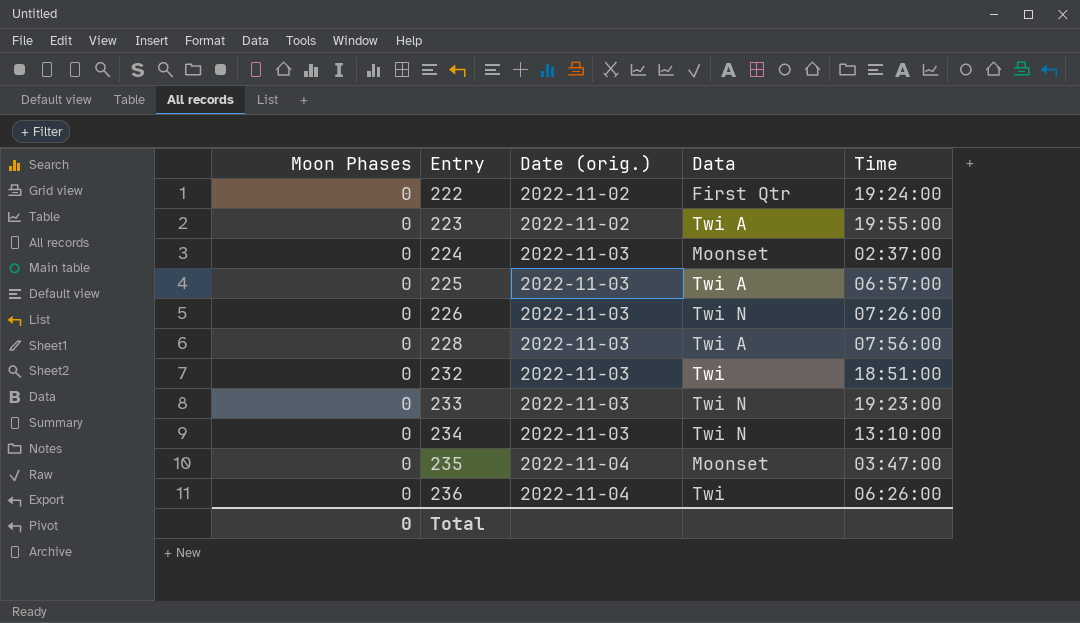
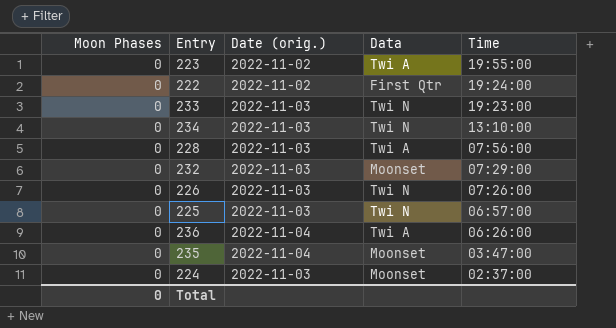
row order: Entry ascending -> Time descending
232 | Data: Twi -> Moonset
232 | Time: 18:51:00 -> 07:29:00
225 | Data: Twi A -> Twi N
236 | Data: Twi -> Twi A

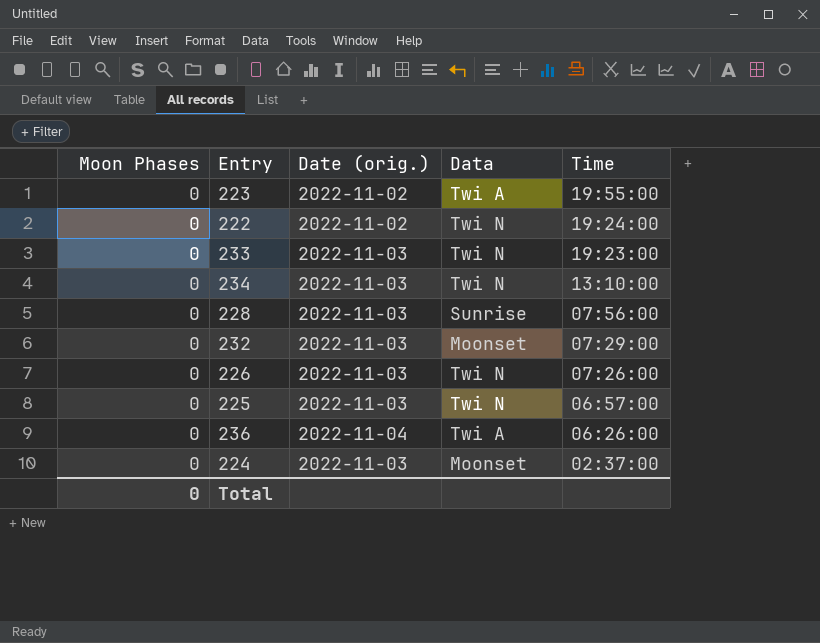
row 235: 0 | 2022-11-04 | Moonset | 03:47:00 -> none
222 | Data: First Qtr -> Twi N
228 | Data: Twi A -> Sunrise

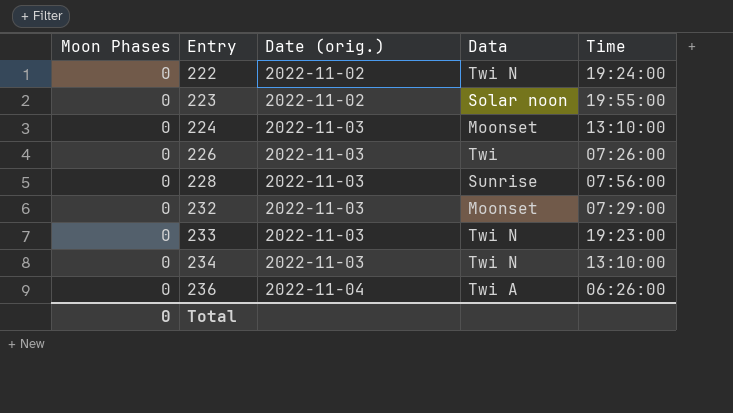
row order: Time descending -> Entry ascending
row 225: 0 | 2022-11-03 | Twi N | 06:57:00 -> none
223 | Data: Twi A -> Solar noon
224 | Time: 02:37:00 -> 13:10:00
226 | Data: Twi N -> Twi

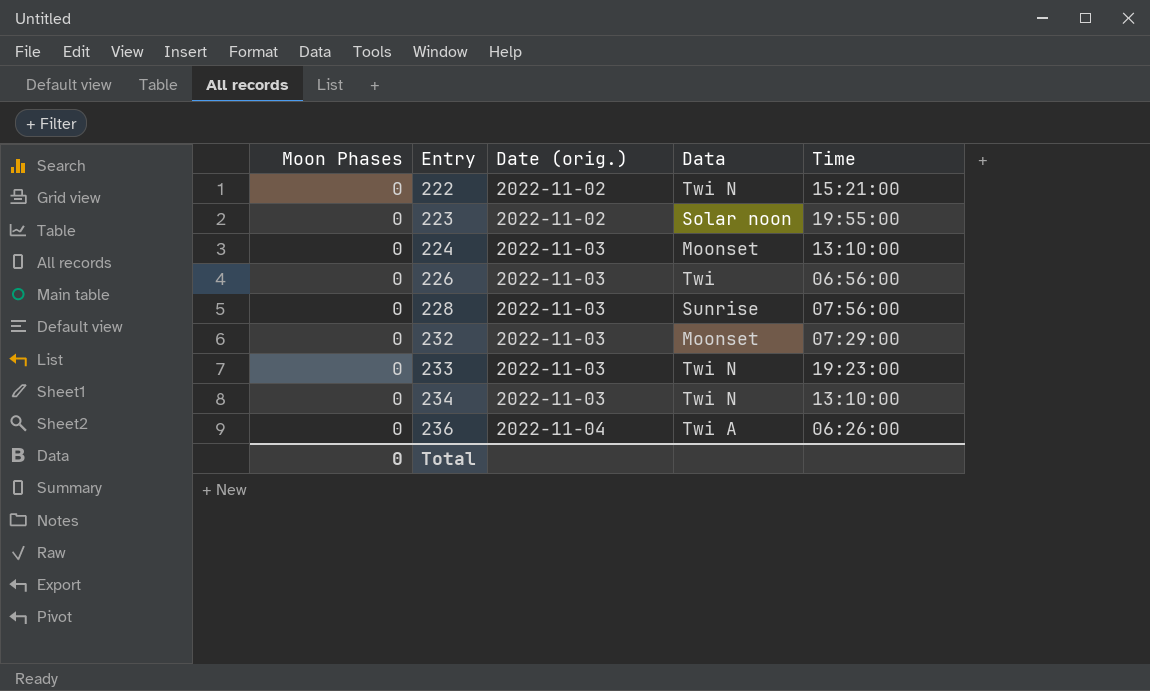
222 | Time: 19:24:00 -> 15:21:00
226 | Time: 07:26:00 -> 06:56:00

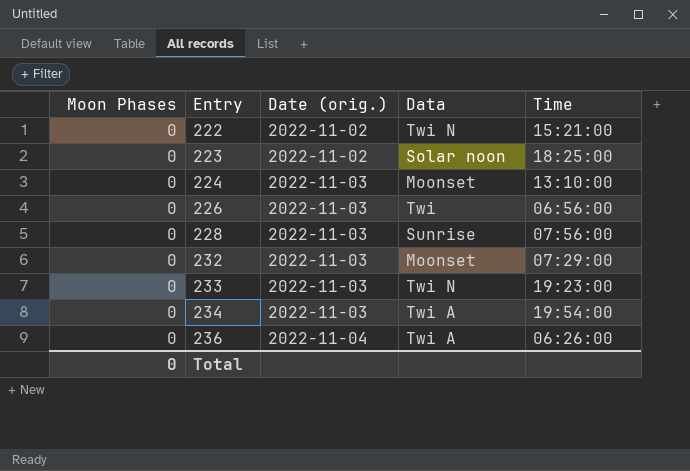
223 | Time: 19:55:00 -> 18:25:00
234 | Data: Twi N -> Twi A
234 | Time: 13:10:00 -> 19:54:00

